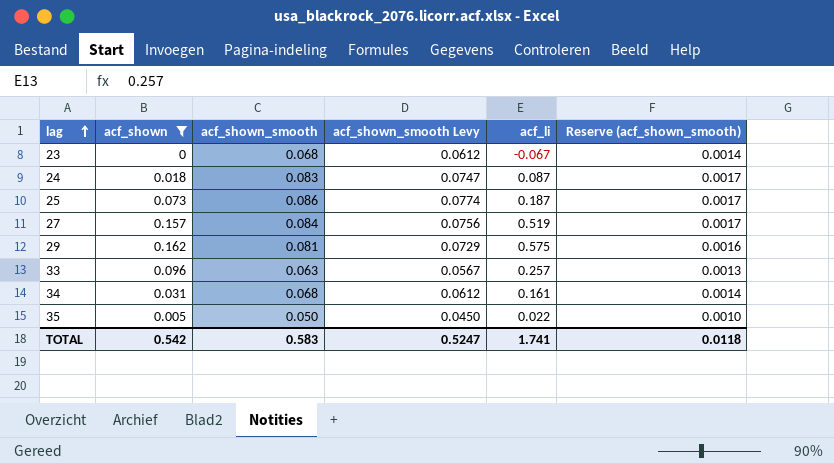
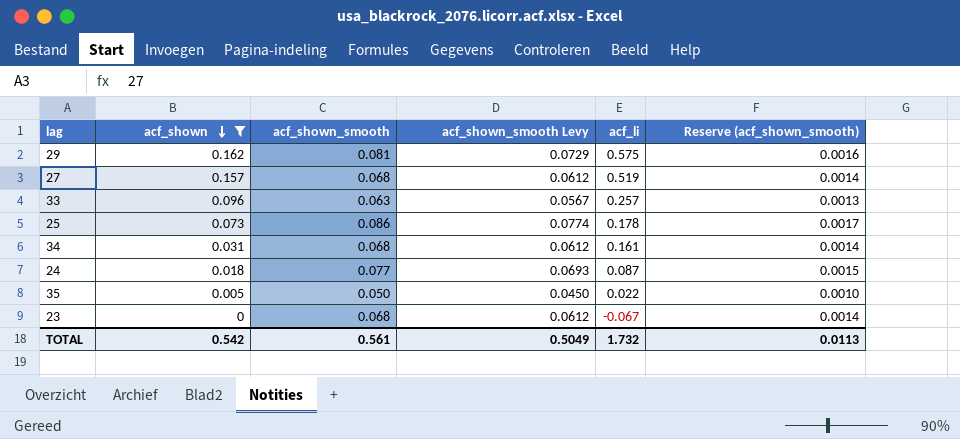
row order: lag ascending -> acf_shown descending
27 | acf_shown_smooth: 0.084 -> 0.068
27 | acf_shown_smooth Levy: 0.0756 -> 0.0612
27 | Reserve (acf_shown_smooth): 0.0017 -> 0.0014
25 | acf_li: 0.187 -> 0.178
24 | acf_shown_smooth: 0.083 -> 0.077
24 | acf_shown_smooth Levy: 0.0747 -> 0.0693
24 | Reserve (acf_shown_smooth): 0.0017 -> 0.0015
TOTAL | acf_shown_smooth: 0.583 -> 0.561
TOTAL | acf_shown_smooth Levy: 0.5247 -> 0.5049
TOTAL | acf_li: 1.741 -> 1.732
TOTAL | Reserve (acf_shown_smooth): 0.0118 -> 0.0113

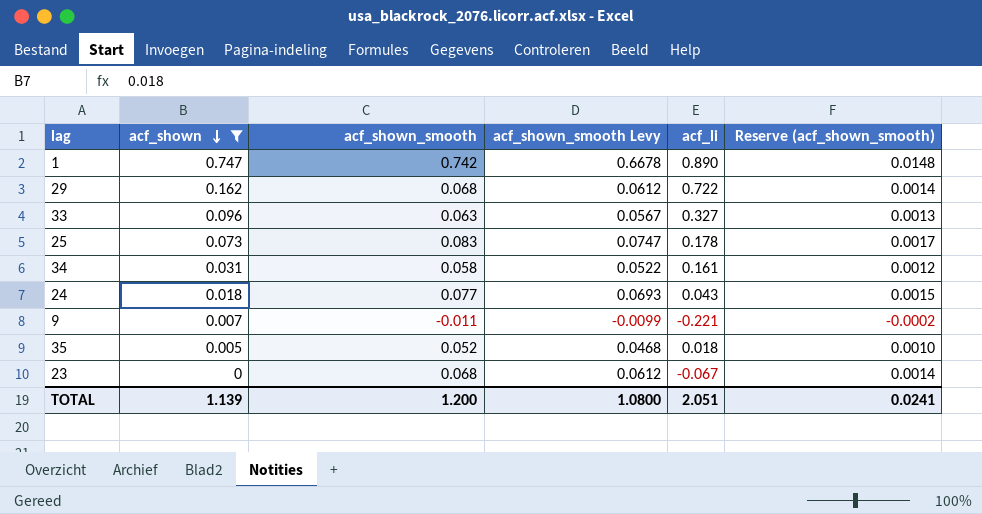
row 27: 0.157 | 0.068 | 0.0612 | 0.519 | 0.0014 -> none
row 1: none -> 0.747 | 0.742 | 0.6678 | 0.890 | 0.0148
29 | acf_shown_smooth: 0.081 -> 0.068
29 | acf_shown_smooth Levy: 0.0729 -> 0.0612
29 | acf_li: 0.575 -> 0.722
29 | Reserve (acf_shown_smooth): 0.0016 -> 0.0014
33 | acf_li: 0.257 -> 0.327
25 | acf_shown_smooth: 0.086 -> 0.083
25 | acf_shown_smooth Levy: 0.0774 -> 0.0747
34 | acf_shown_smooth: 0.068 -> 0.058
34 | acf_shown_smooth Levy: 0.0612 -> 0.0522
34 | Reserve (acf_shown_smooth): 0.0014 -> 0.0012
24 | acf_li: 0.087 -> 0.043
row 9: none -> 0.007 | -0.011 | -0.0099 | -0.221 | -0.0002
35 | acf_shown_smooth: 0.050 -> 0.052
35 | acf_shown_smooth Levy: 0.0450 -> 0.0468
35 | acf_li: 0.022 -> 0.018
TOTAL | acf_shown: 0.542 -> 1.139
TOTAL | acf_shown_smooth: 0.561 -> 1.200
TOTAL | acf_shown_smooth Levy: 0.5049 -> 1.0800
TOTAL | acf_li: 1.732 -> 2.051
TOTAL | Reserve (acf_shown_smooth): 0.0113 -> 0.0241

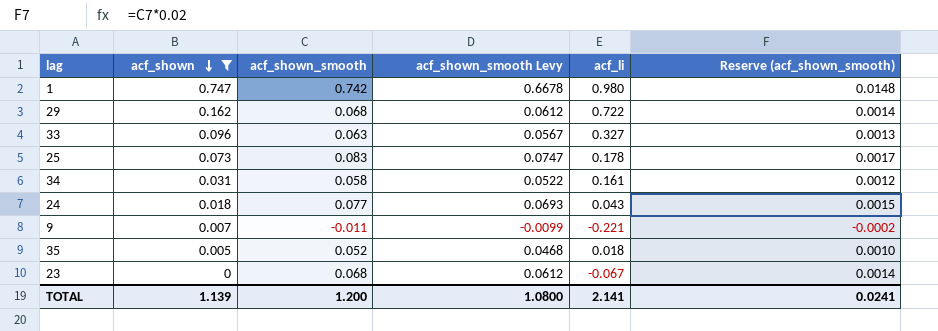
1 | acf_li: 0.890 -> 0.980
TOTAL | acf_li: 2.051 -> 2.141

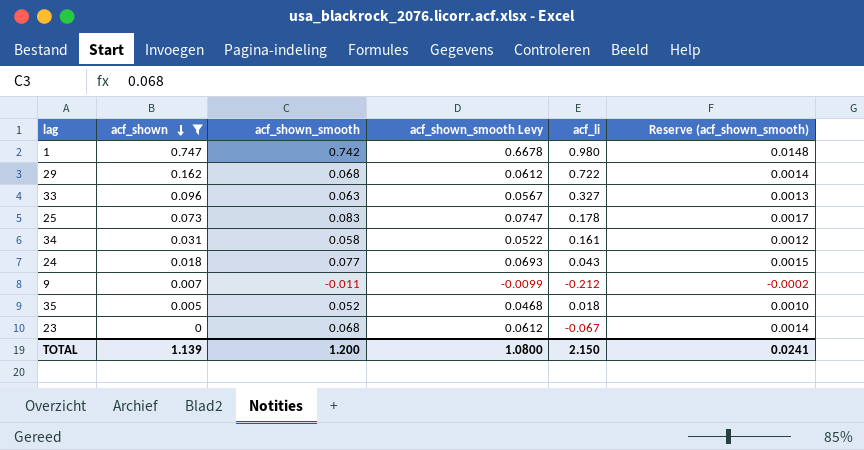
9 | acf_li: -0.221 -> -0.212
TOTAL | acf_li: 2.141 -> 2.150

